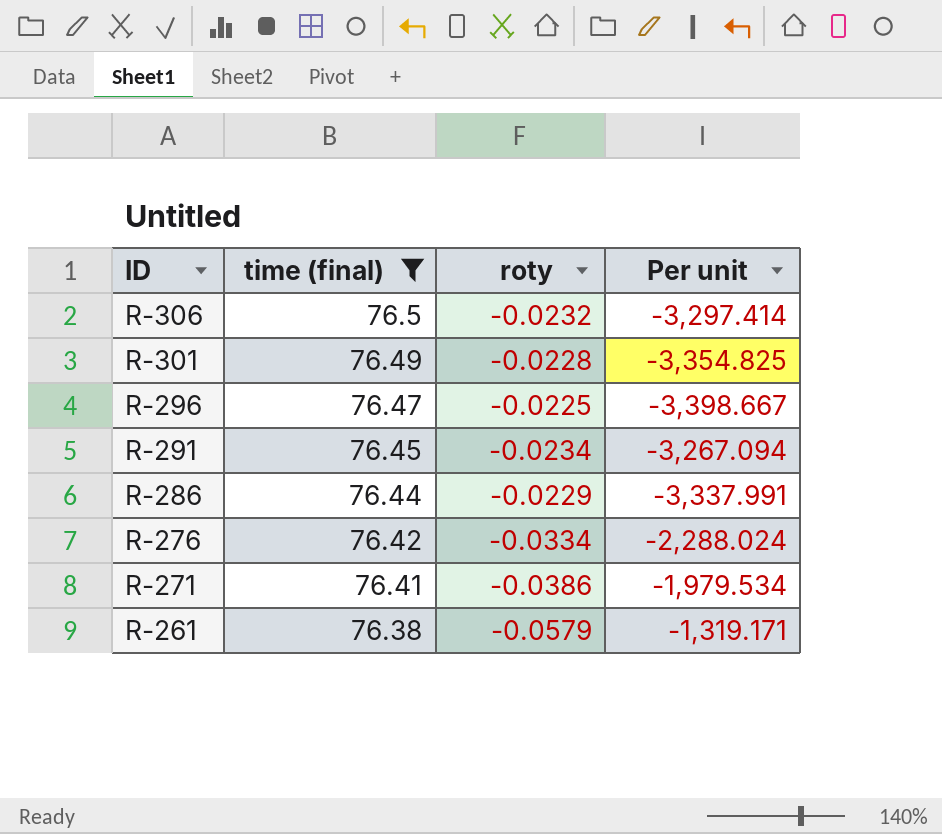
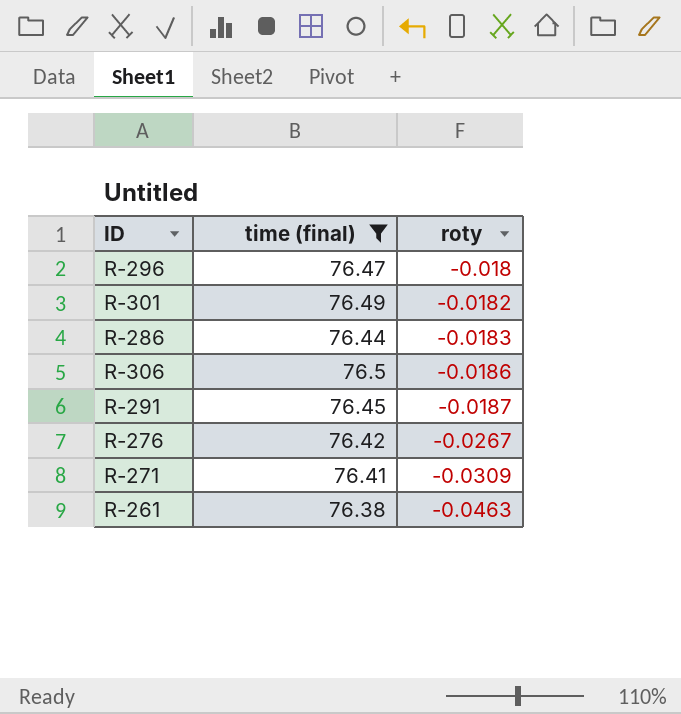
row order: ID descending -> roty descending
column Per unit | formula: [time (final)] / [roty] -> none
R-296 | roty: -0.0225 -> -0.018
R-301 | roty: -0.0228 -> -0.0182
R-286 | roty: -0.0229 -> -0.0183
R-306 | roty: -0.0232 -> -0.0186
R-291 | roty: -0.0234 -> -0.0187
R-276 | roty: -0.0334 -> -0.0267
R-271 | roty: -0.0386 -> -0.0309
R-261 | roty: -0.0579 -> -0.0463

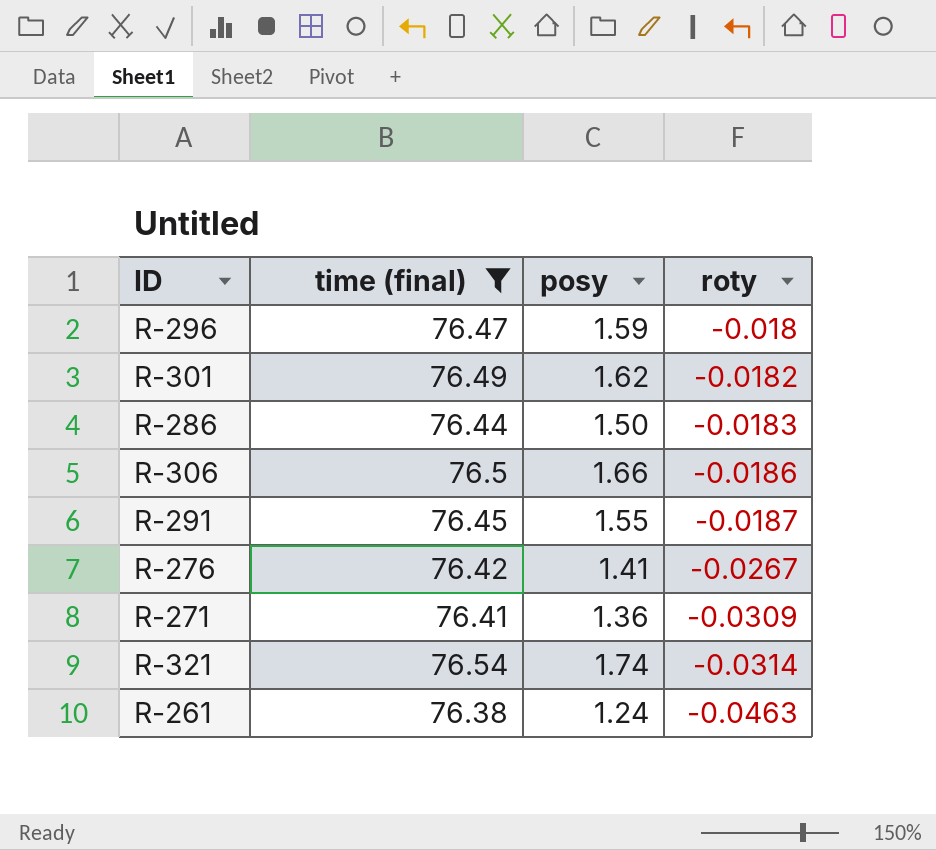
column posy | position: none -> 3
row R-321: none -> 76.54 | 1.74 | -0.0314

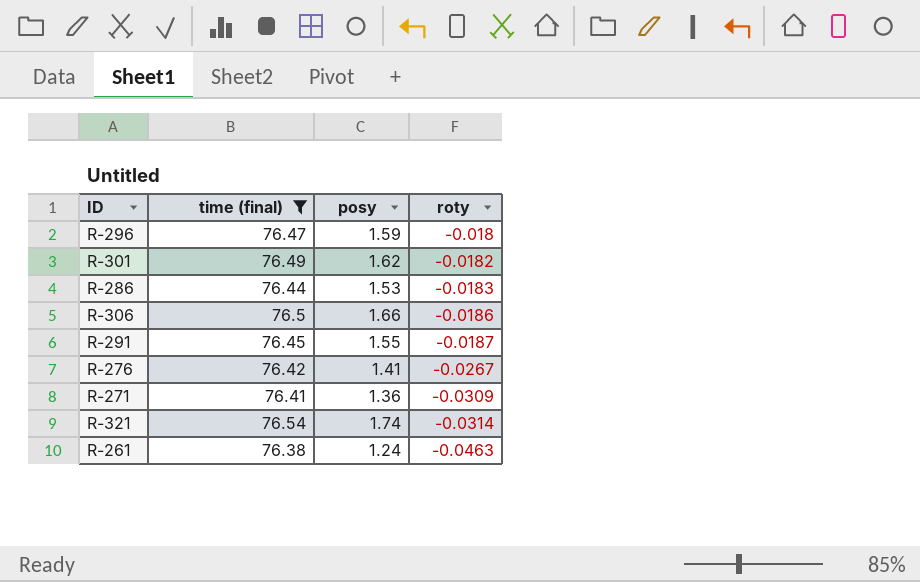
R-286 | posy: 1.50 -> 1.53

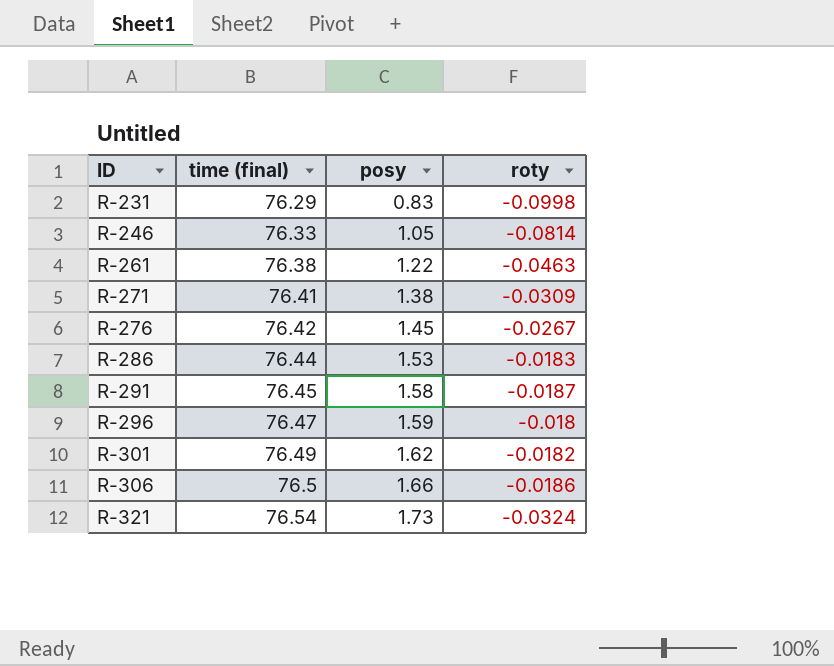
filter: time (final) >= 76.38 -> none
row order: roty descending -> ID ascending
R-261 | posy: 1.24 -> 1.22
R-271 | posy: 1.36 -> 1.38
R-276 | posy: 1.41 -> 1.45
R-291 | posy: 1.55 -> 1.58
R-321 | posy: 1.74 -> 1.73
R-321 | roty: -0.0314 -> -0.0324

